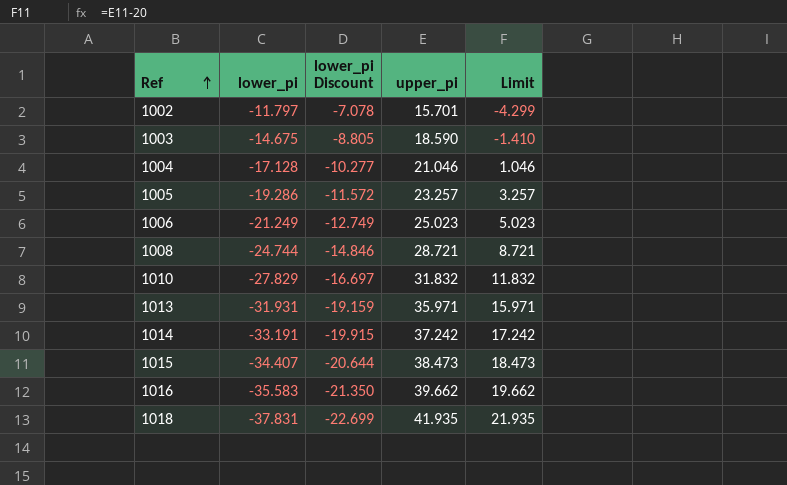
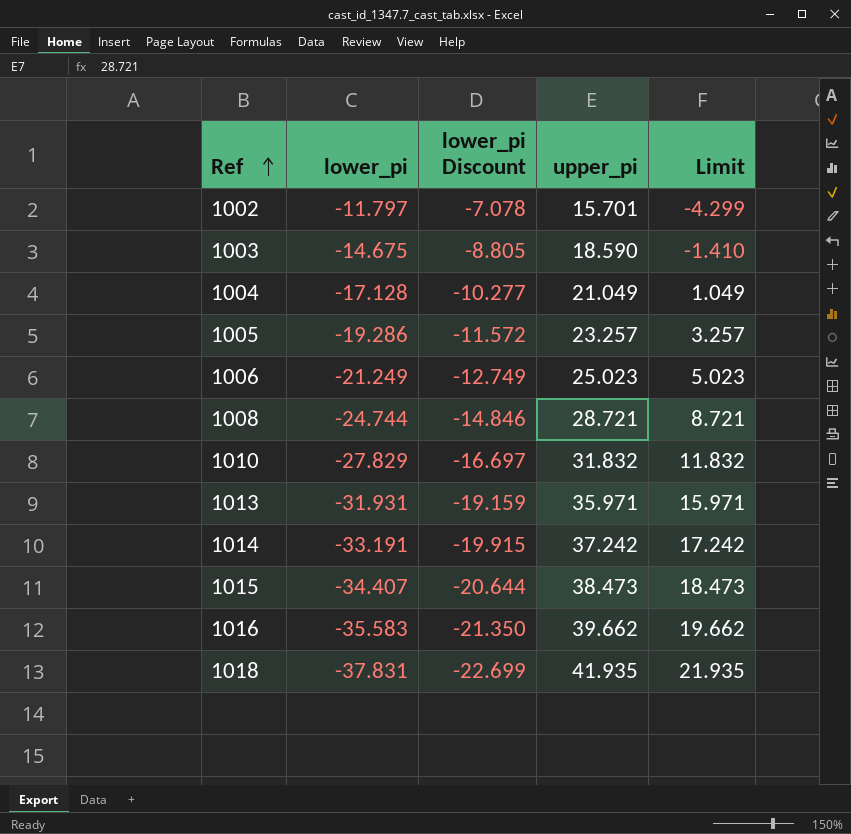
1004 | upper_pi: 21.046 -> 21.049
1004 | Limit: 1.046 -> 1.049

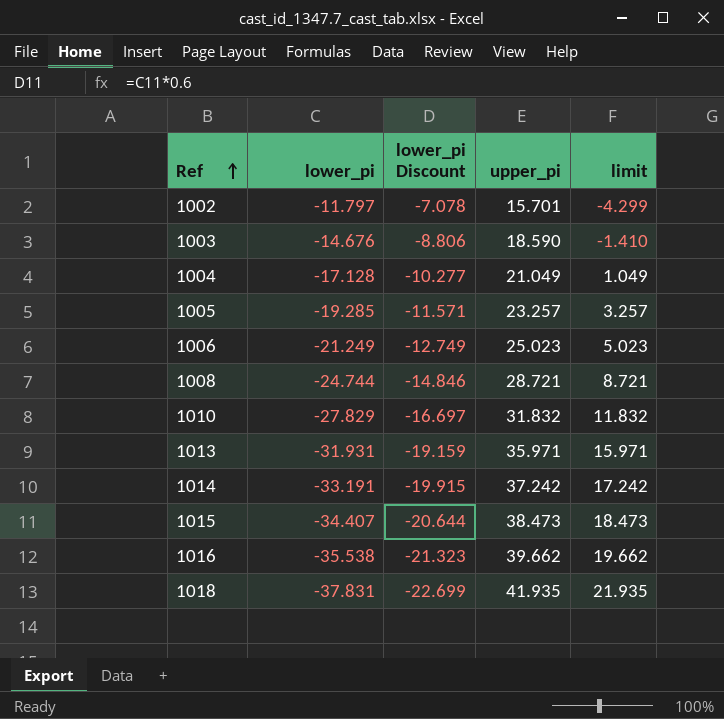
column name: Limit -> limit
1003 | lower_pi: -14.675 -> -14.676
1003 | lower_pi Discount: -8.805 -> -8.806
1005 | lower_pi: -19.286 -> -19.285
1005 | lower_pi Discount: -11.572 -> -11.571
1016 | lower_pi: -35.583 -> -35.538
1016 | lower_pi Discount: -21.350 -> -21.323

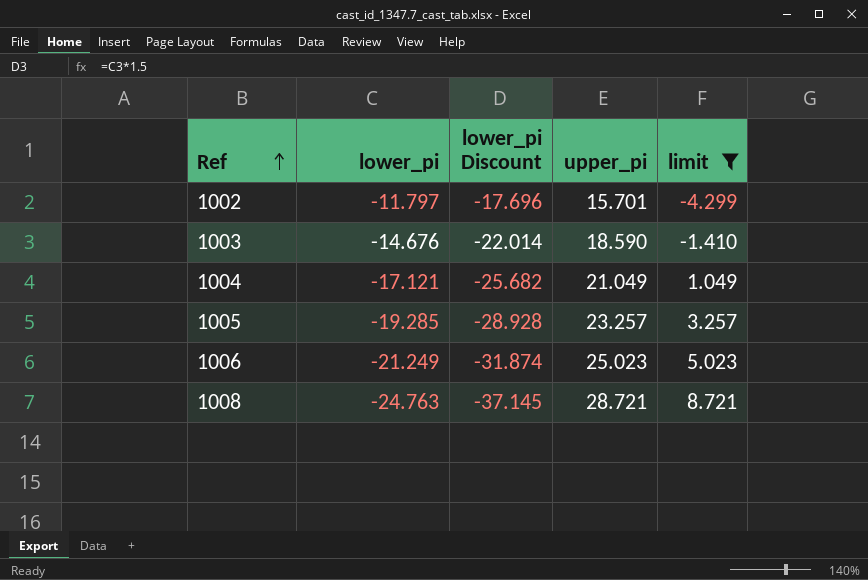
filter: none -> limit <= 8.721
column lower_pi Discount | formula: [lower_pi] * 0.6 -> [lower_pi] * 1.5
1004 | lower_pi: -17.128 -> -17.121
1008 | lower_pi: -24.744 -> -24.763

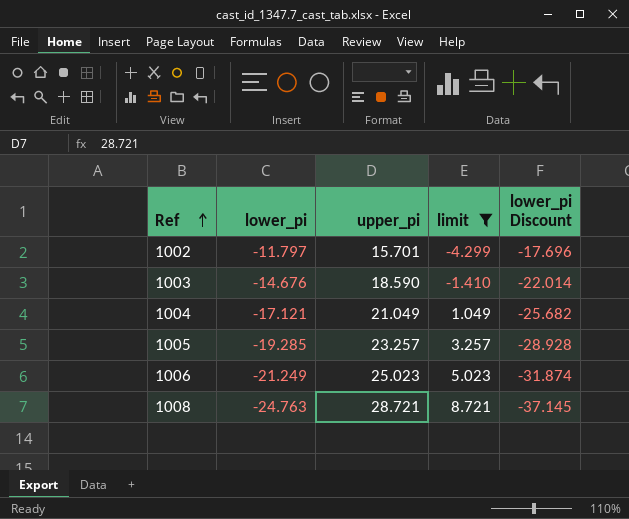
column lower_pi Discount | position: 3 -> 5

